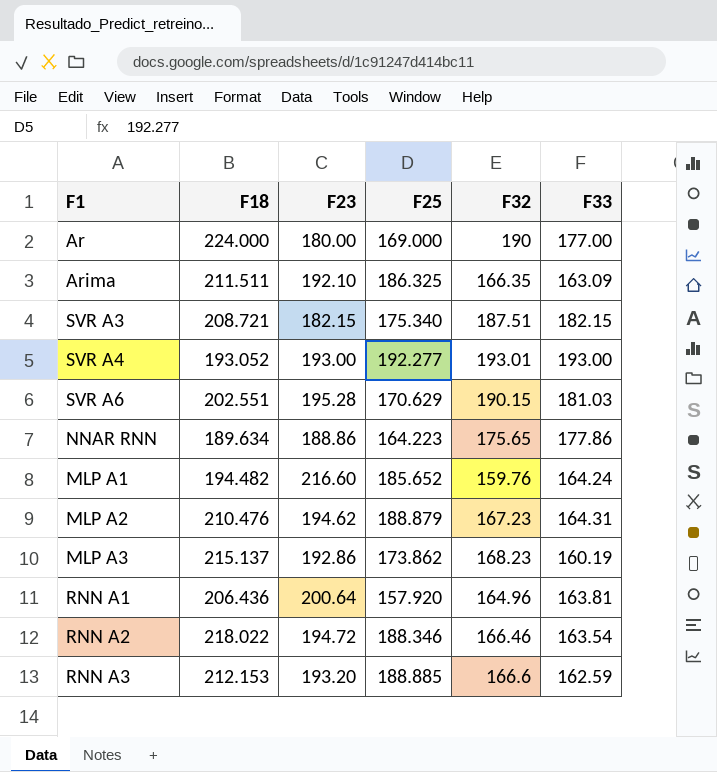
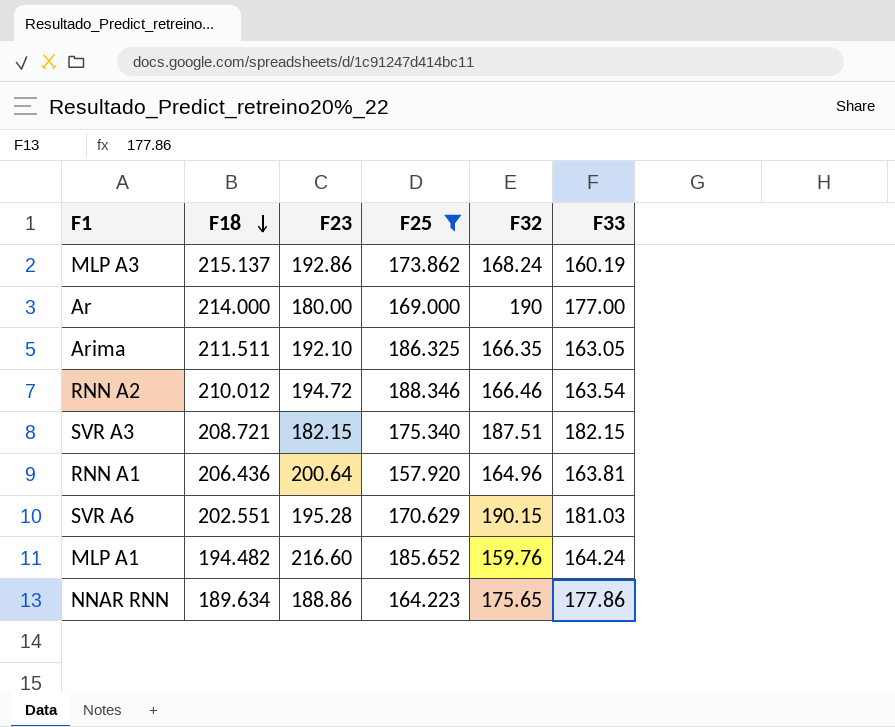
filter: none -> F25 <= 188.346
row order: none -> F18 descending
MLP A3 | F32: 168.23 -> 168.24
Ar | F18: 224.000 -> 214.000
Arima | F33: 163.09 -> 163.05
RNN A2 | F18: 218.022 -> 210.012

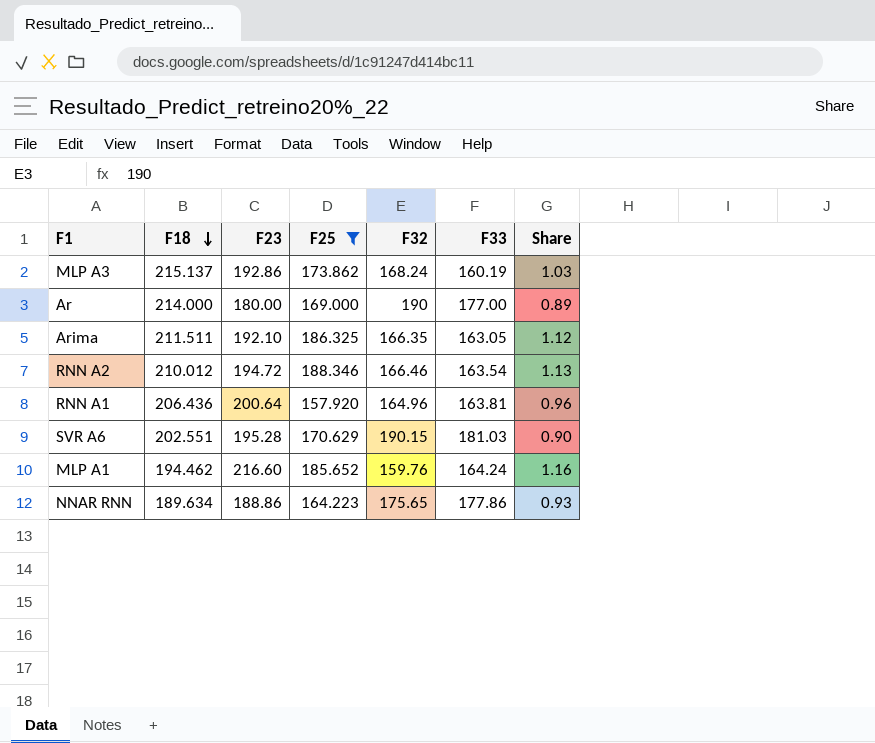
column Share | formula: none -> [F25] / [F32]
row SVR A3: 208.721 | 182.15 | 175.340 | 187.51 | 182.15 -> none
MLP A1 | F18: 194.482 -> 194.462

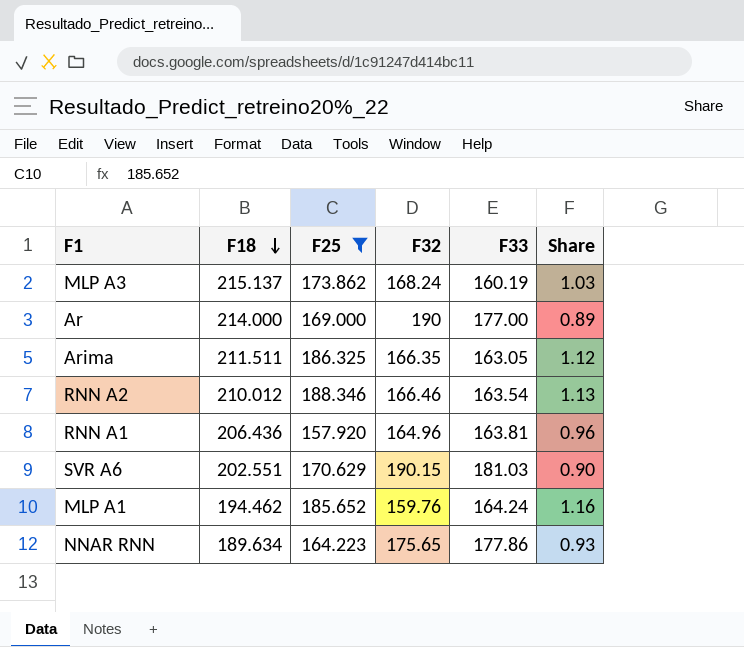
column F23 | position: 3 -> none

